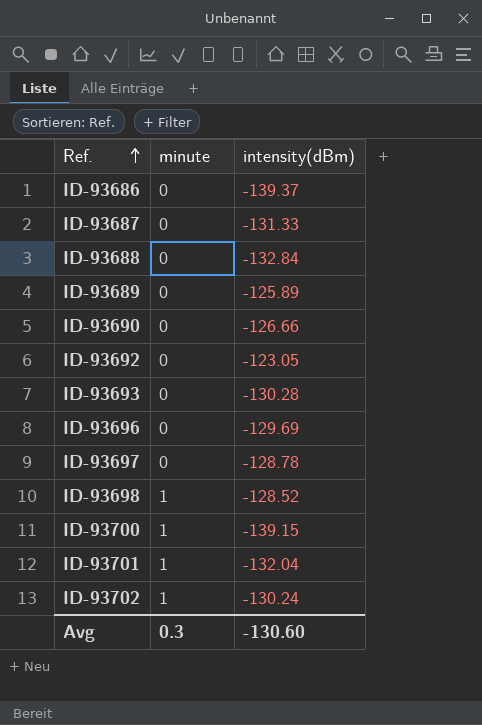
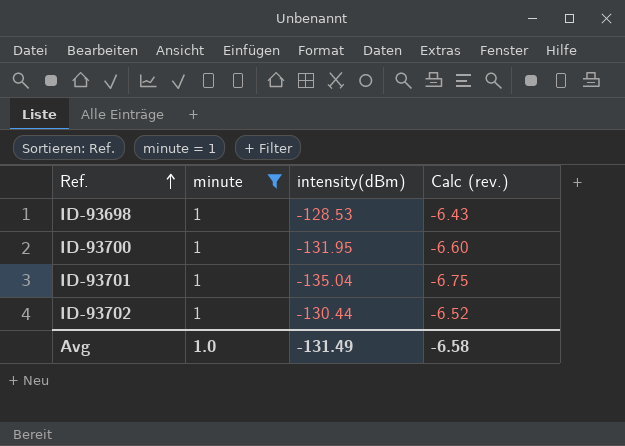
filter: none -> minute = 1
column Calc (rev.) | formula: none -> [intensity(dBm)] * 0.05
ID-93698 | intensity(dBm): -128.52 -> -128.53
ID-93700 | intensity(dBm): -139.15 -> -131.95
ID-93701 | intensity(dBm): -132.04 -> -135.04
ID-93702 | intensity(dBm): -130.24 -> -130.44
Avg | minute: 0.3 -> 1.0
Avg | intensity(dBm): -130.60 -> -131.49

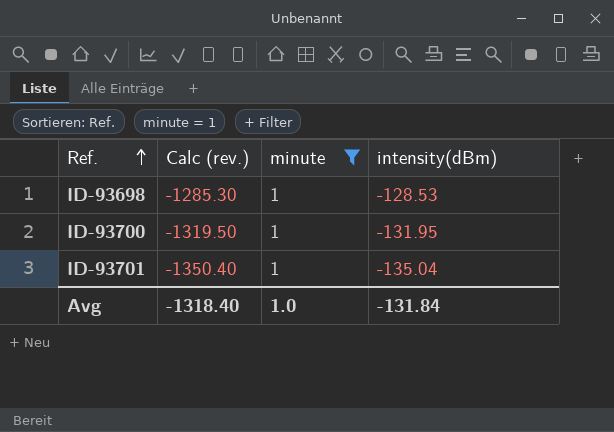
column Calc (rev.) | formula: [intensity(dBm)] * 0.05 -> [intensity(dBm)] * 10
column Calc (rev.) | position: 4 -> 2
row ID-93702: 1 | -130.44 | -6.52 -> none
Avg | Calc (rev.): -6.58 -> -1318.40
Avg | intensity(dBm): -131.49 -> -131.84

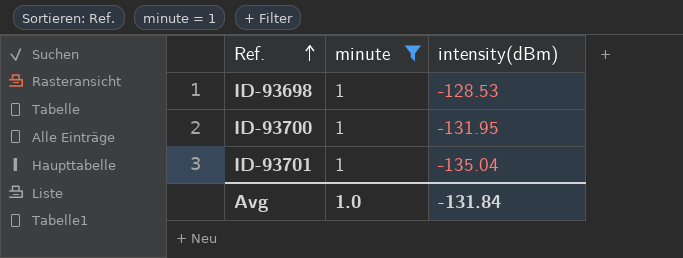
column Calc (rev.) | formula: [intensity(dBm)] * 10 -> none

